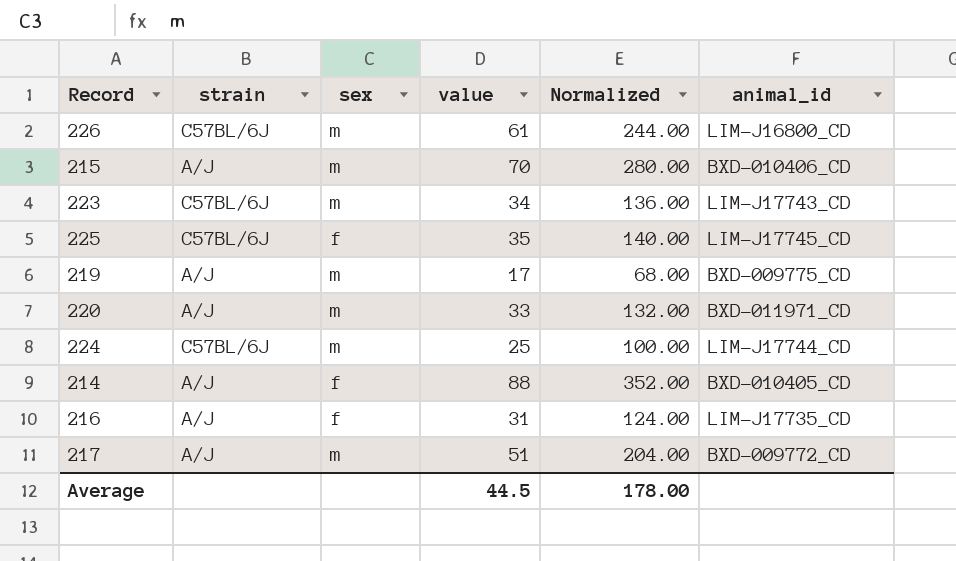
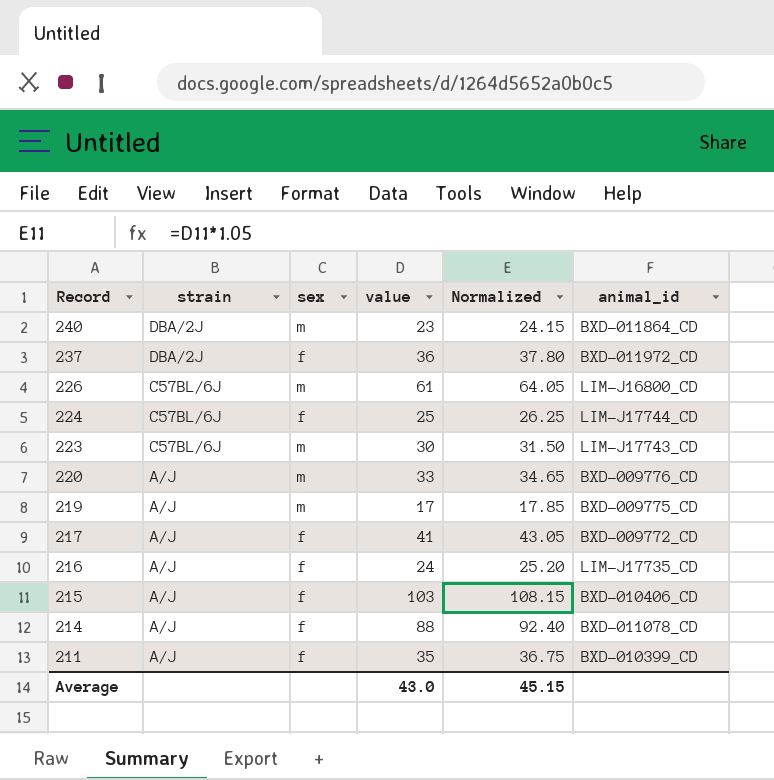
row order: none -> Record descending
column Normalized | formula: [value] * 4 -> [value] * 1.05
row 225: C57BL/6J | f | 35 | 140.00 | LIM-J17745_CD -> none
row 240: none -> DBA/2J | m | 23 | 24.15 | BXD-011864_CD
row 237: none -> DBA/2J | f | 36 | 37.80 | BXD-011972_CD
224 | sex: m -> f
223 | value: 34 -> 30
220 | animal_id: BXD-011971_CD -> BXD-009776_CD
217 | sex: m -> f
217 | value: 51 -> 41
216 | value: 31 -> 24
215 | sex: m -> f
215 | value: 70 -> 103
214 | animal_id: BXD-010405_CD -> BXD-011078_CD
row 211: none -> A/J | f | 35 | 36.75 | BXD-010399_CD
Average | value: 44.5 -> 43.0
Average | Normalized: 178.00 -> 45.15

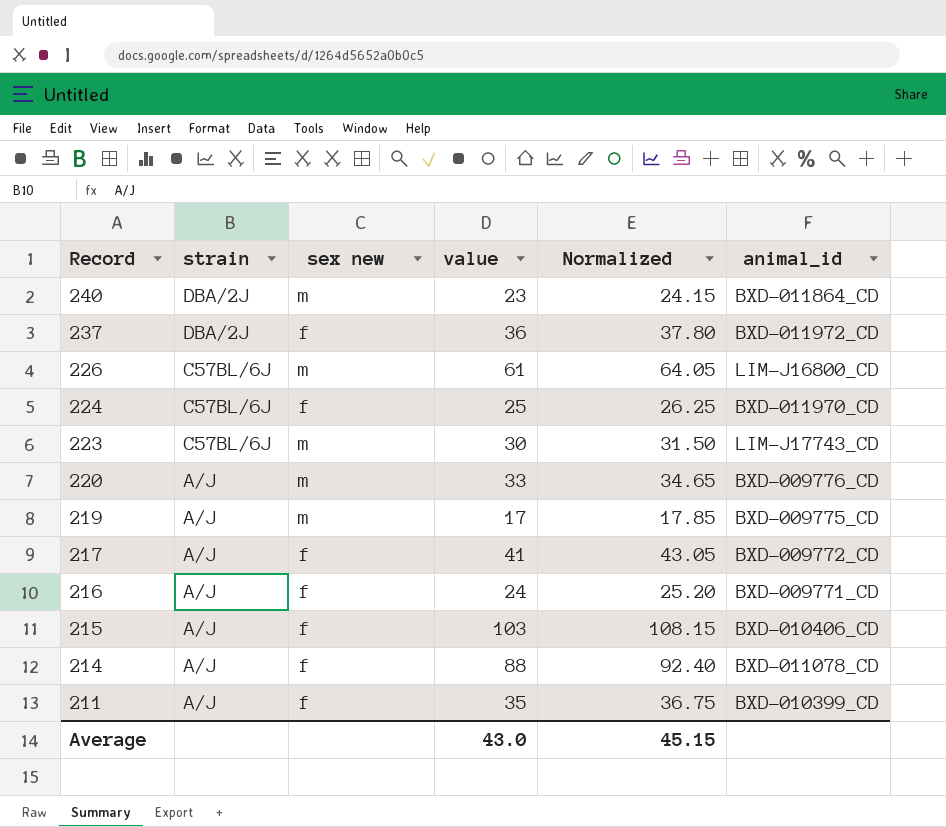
column name: sex -> sex new
224 | animal_id: LIM-J17744_CD -> BXD-011970_CD
216 | animal_id: LIM-J17735_CD -> BXD-009771_CD

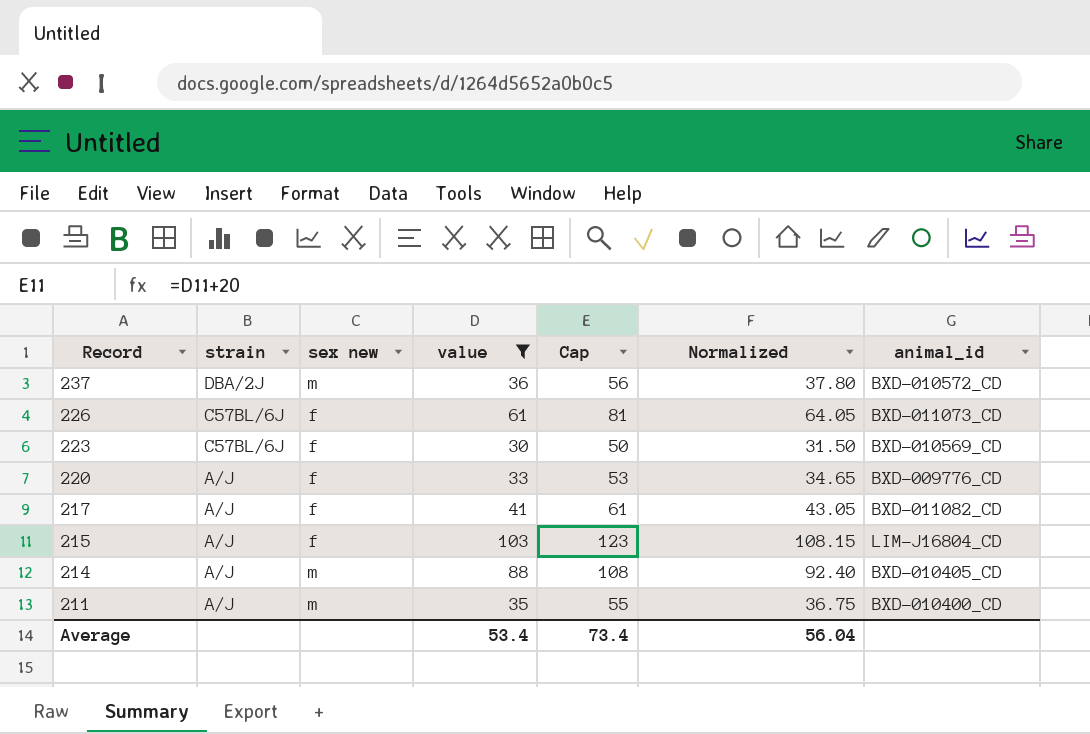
filter: none -> value >= 30
column Cap | formula: none -> [value] + 20
237 | sex new: f -> m
237 | animal_id: BXD-011972_CD -> BXD-010572_CD
226 | sex new: m -> f
226 | animal_id: LIM-J16800_CD -> BXD-011073_CD
223 | sex new: m -> f
223 | animal_id: LIM-J17743_CD -> BXD-010569_CD
220 | sex new: m -> f
217 | animal_id: BXD-009772_CD -> BXD-011082_CD
215 | animal_id: BXD-010406_CD -> LIM-J16804_CD
214 | sex new: f -> m
214 | animal_id: BXD-011078_CD -> BXD-010405_CD
211 | sex new: f -> m
211 | animal_id: BXD-010399_CD -> BXD-010400_CD
Average | value: 43.0 -> 53.4
Average | Normalized: 45.15 -> 56.04

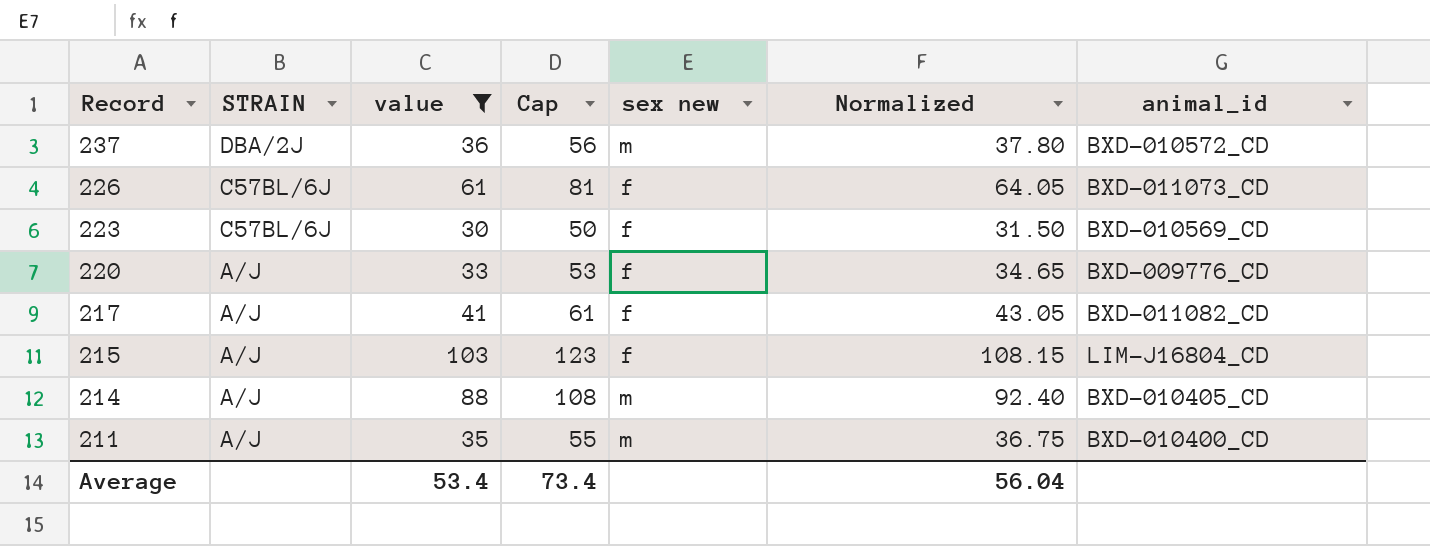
column name: strain -> STRAIN
column sex new | position: 3 -> 5

